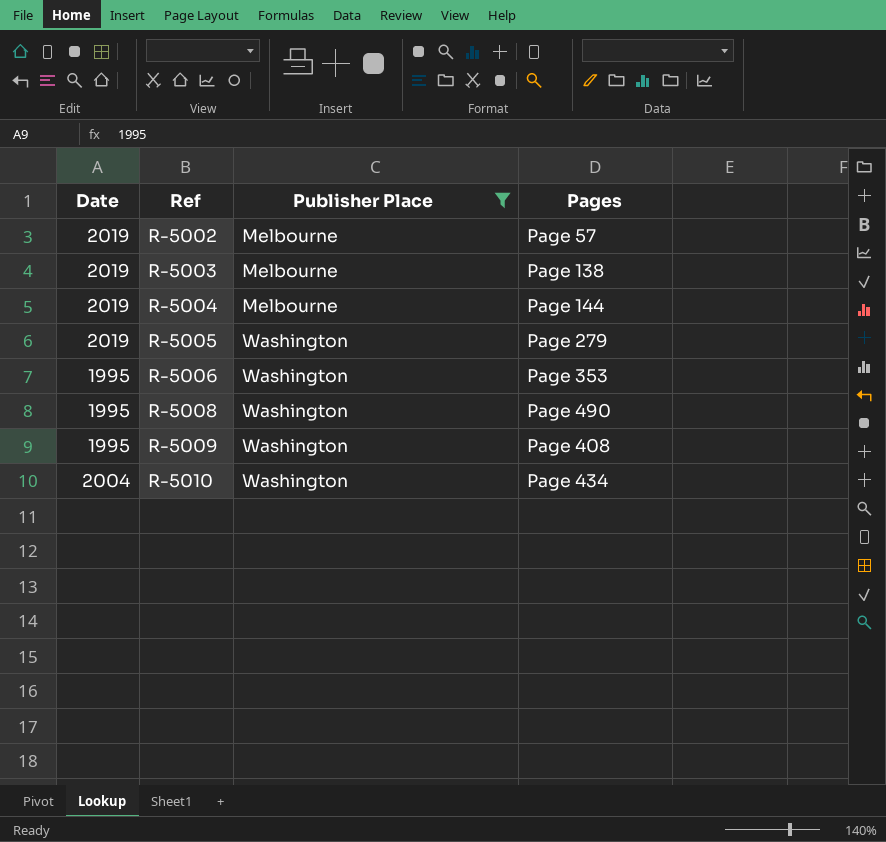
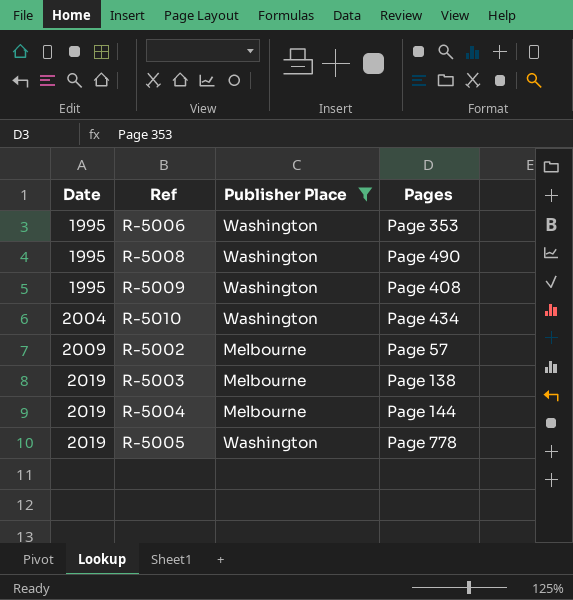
row order: Ref ascending -> Date ascending
R-5002 | Date: 2019 -> 2009
R-5005 | Pages: Page 279 -> Page 778

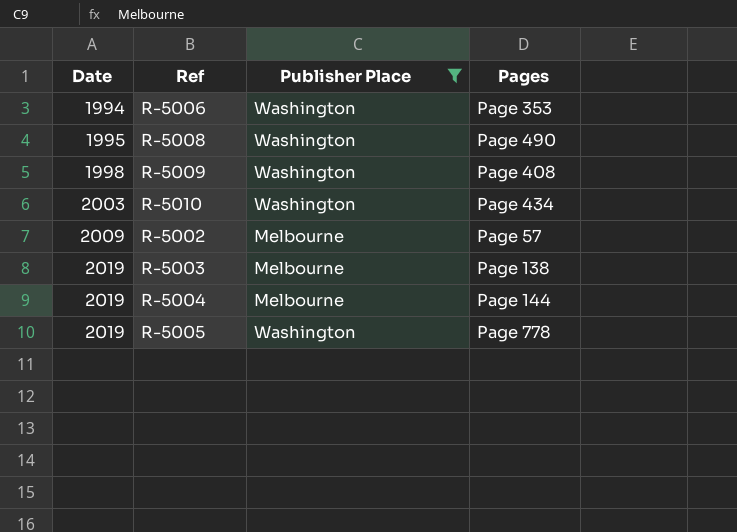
R-5006 | Date: 1995 -> 1994
R-5009 | Date: 1995 -> 1998
R-5010 | Date: 2004 -> 2003

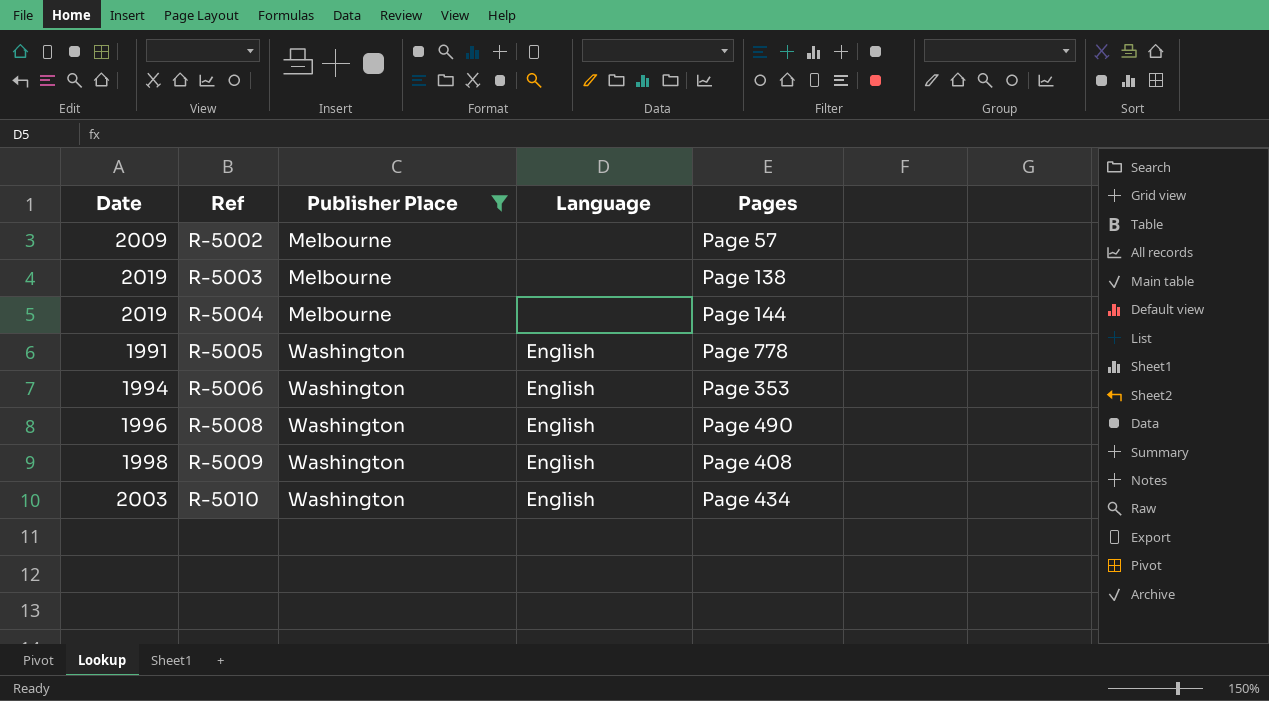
row order: Date ascending -> Ref ascending
column Language | position: none -> 4
R-5005 | Date: 2019 -> 1991
R-5008 | Date: 1995 -> 1996

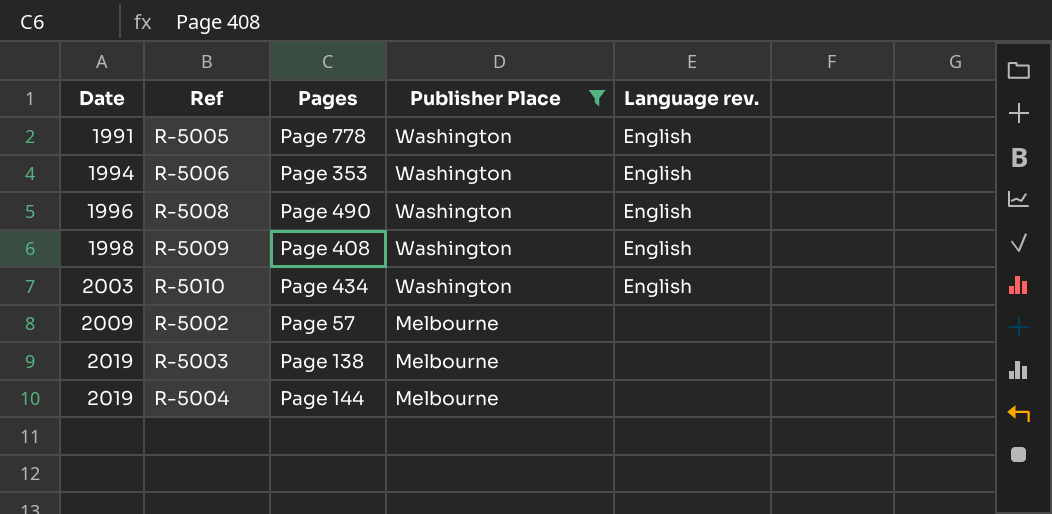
row order: Ref ascending -> Date ascending
column Pages | position: 5 -> 3
column name: Language -> Language rev.

